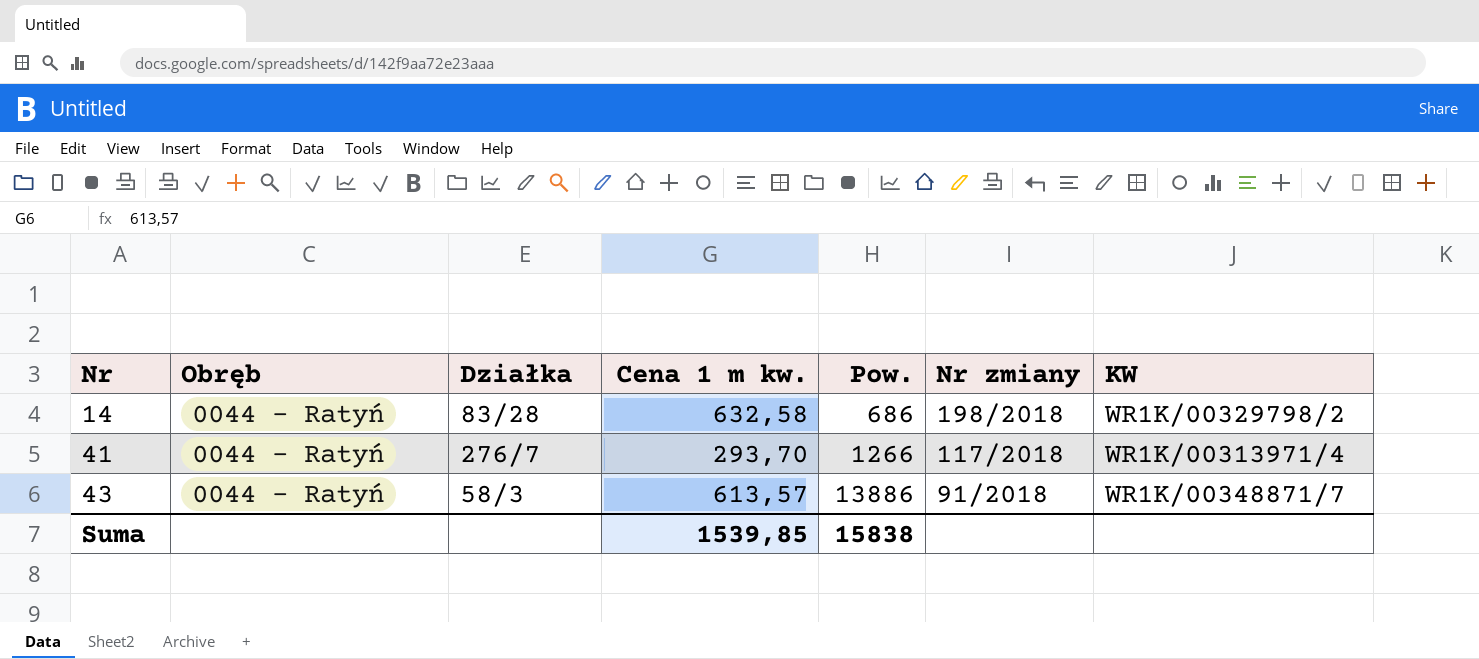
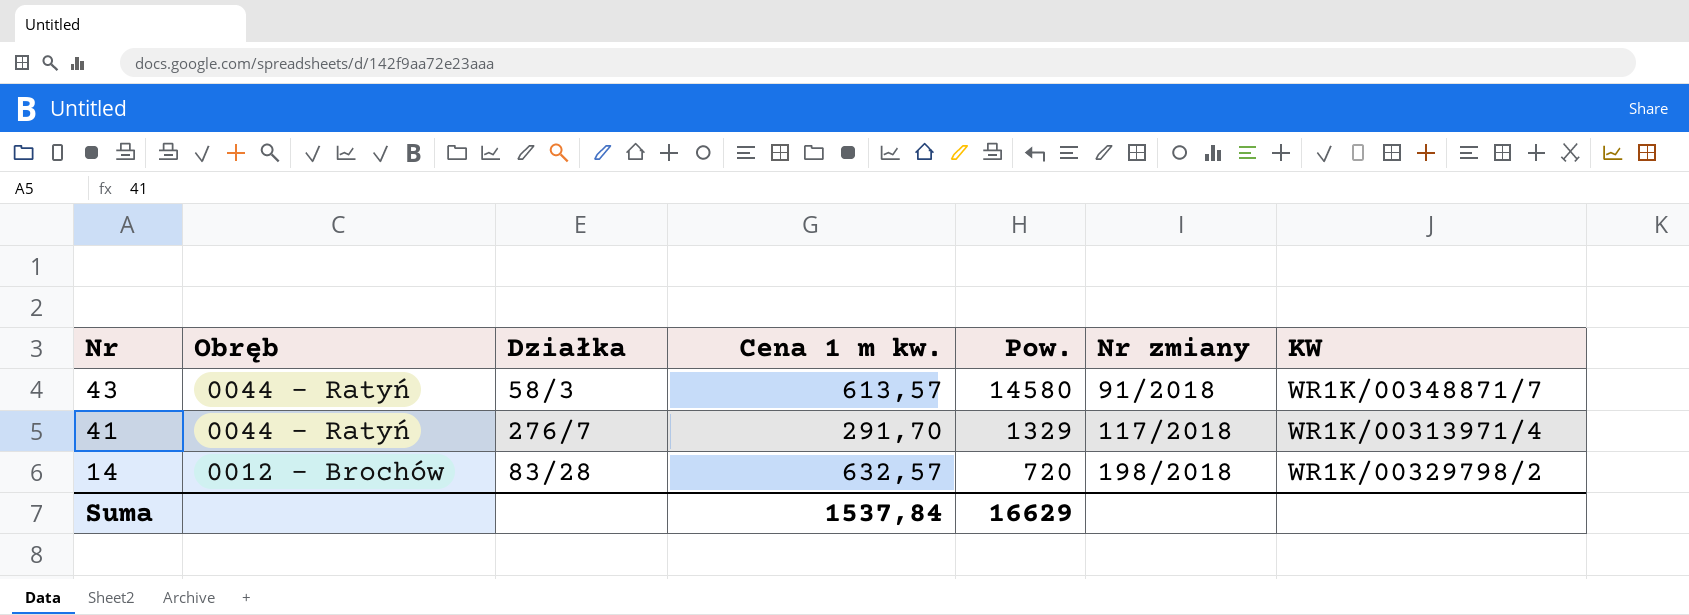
row order: Nr ascending -> Nr descending
43 | Pow.: 13886 -> 14580
41 | Cena 1 m kw.: 293,70 -> 291,70
41 | Pow.: 1266 -> 1329
14 | Obręb: 0044 - Ratyń -> 0012 - Brochów
14 | Cena 1 m kw.: 632,58 -> 632,57
14 | Pow.: 686 -> 720
Suma | Cena 1 m kw.: 1539,85 -> 1537,84
Suma | Pow.: 15838 -> 16629

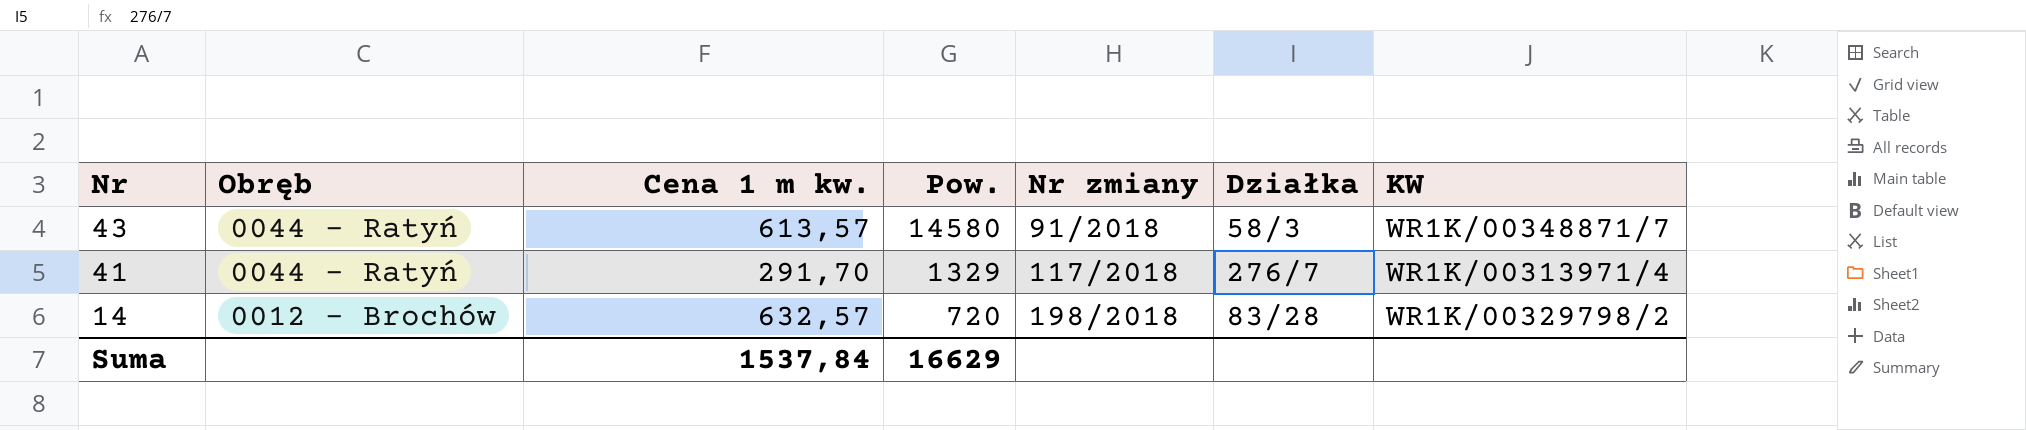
column Działka | position: 3 -> 6

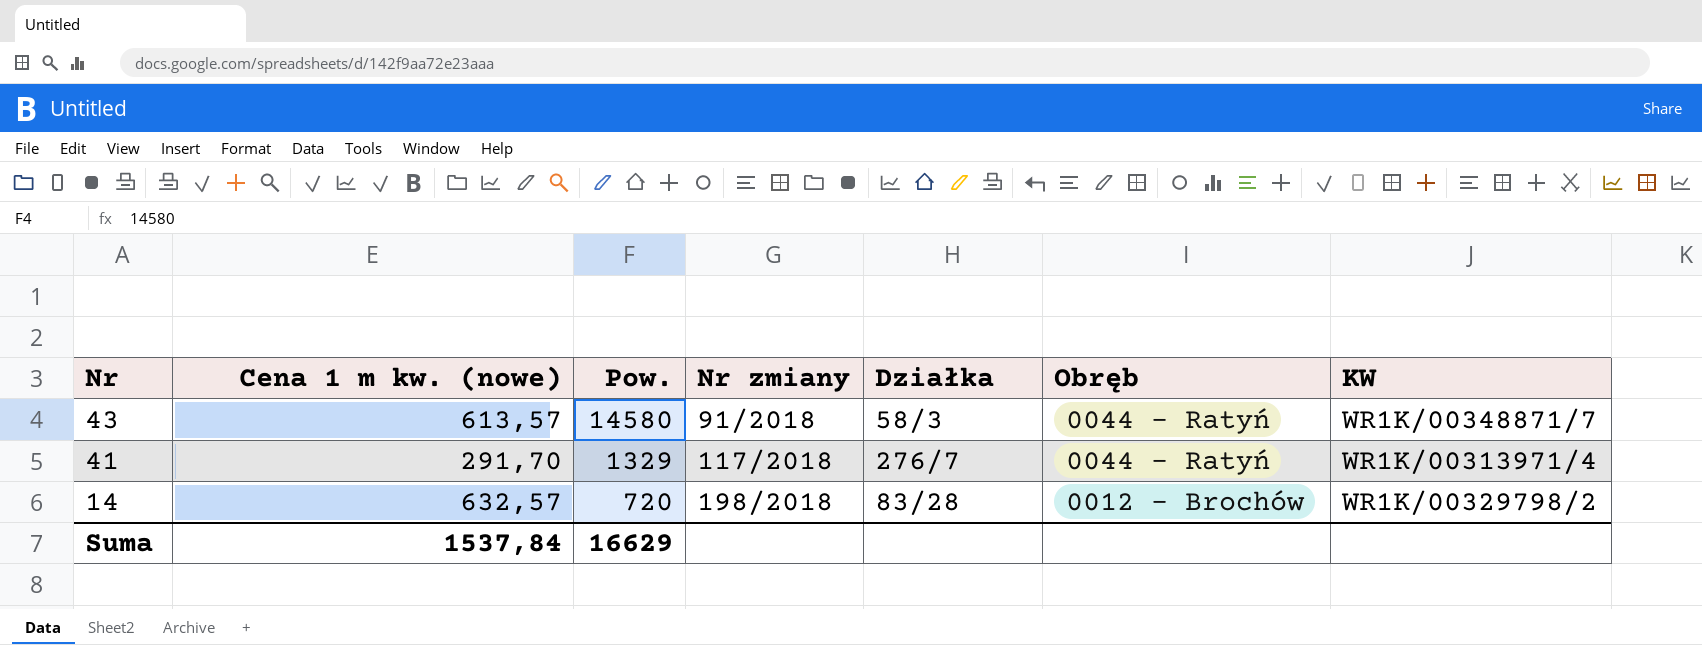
column name: Cena 1 m kw. -> Cena 1 m kw. (nowe)
column Obręb | position: 2 -> 6

